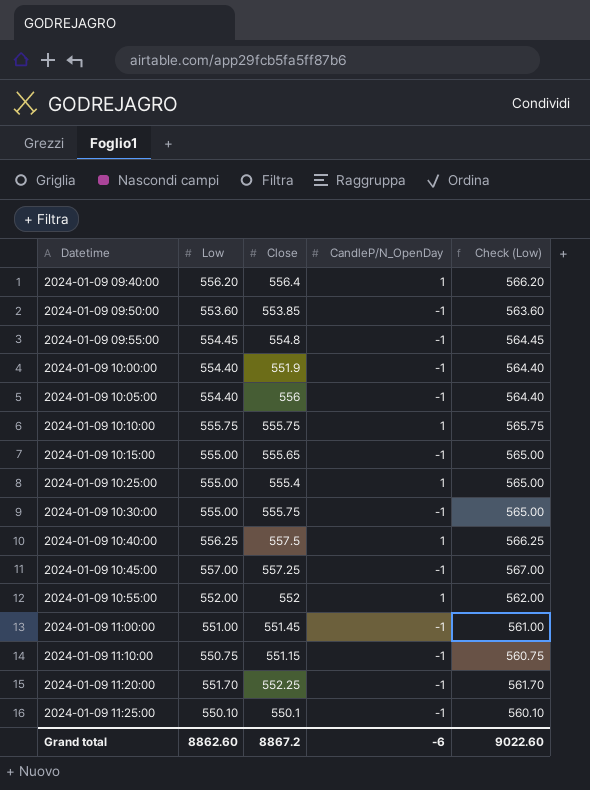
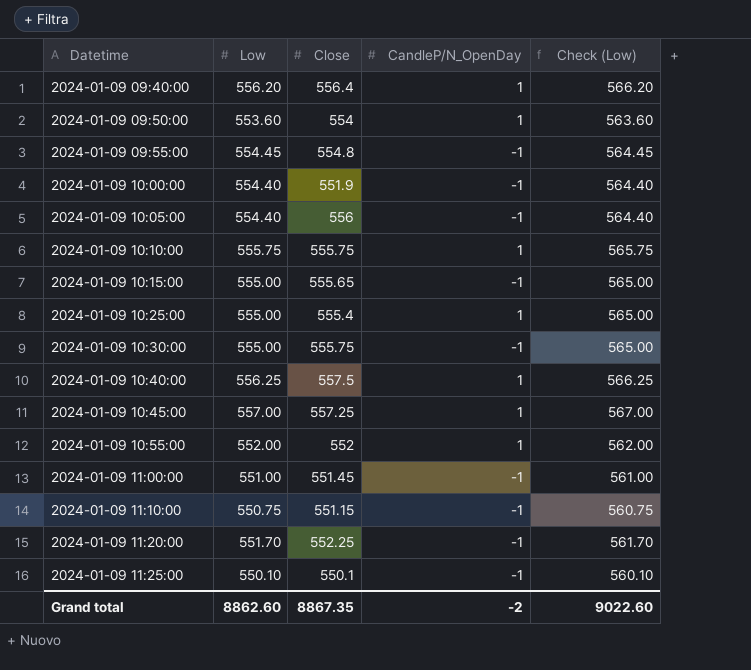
2024-01-09 09:50:00 | Close: 553.85 -> 554
2024-01-09 09:50:00 | CandleP/N_OpenDay: -1 -> 1
2024-01-09 10:45:00 | CandleP/N_OpenDay: -1 -> 1
Grand total | Close: 8867.2 -> 8867.35
Grand total | CandleP/N_OpenDay: -6 -> -2

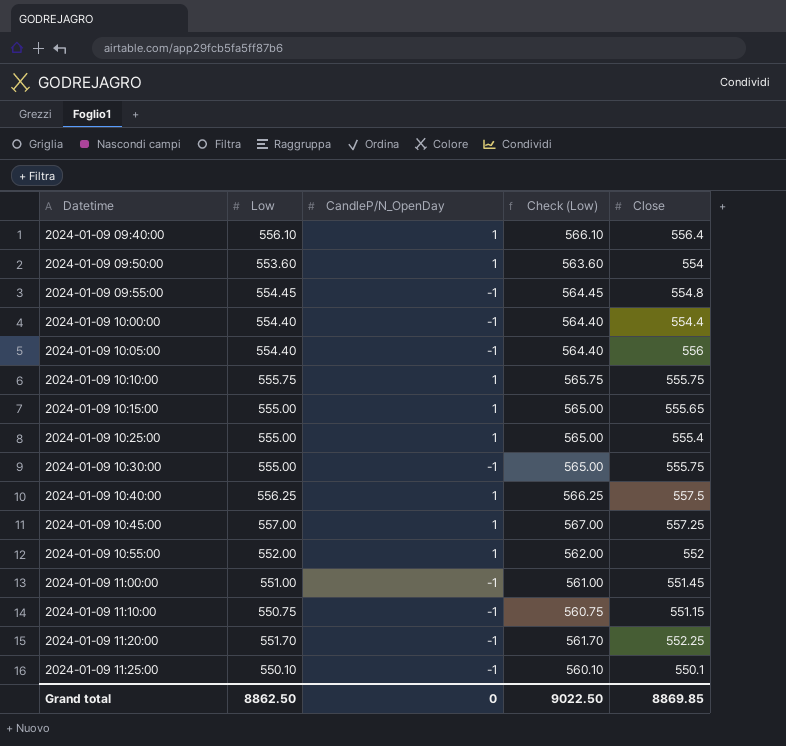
column Close | position: 3 -> 5
2024-01-09 09:40:00 | Low: 556.20 -> 556.10
2024-01-09 09:40:00 | Check (Low): 566.20 -> 566.10
2024-01-09 10:00:00 | Close: 551.9 -> 554.4
2024-01-09 10:15:00 | CandleP/N_OpenDay: -1 -> 1
Grand total | Low: 8862.60 -> 8862.50
Grand total | CandleP/N_OpenDay: -2 -> 0
Grand total | Check (Low): 9022.60 -> 9022.50
Grand total | Close: 8867.35 -> 8869.85

